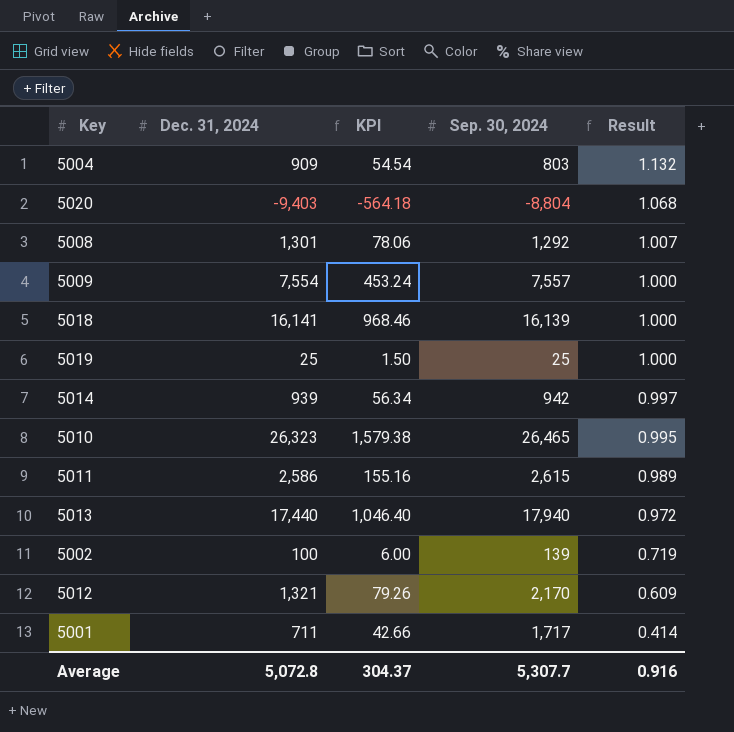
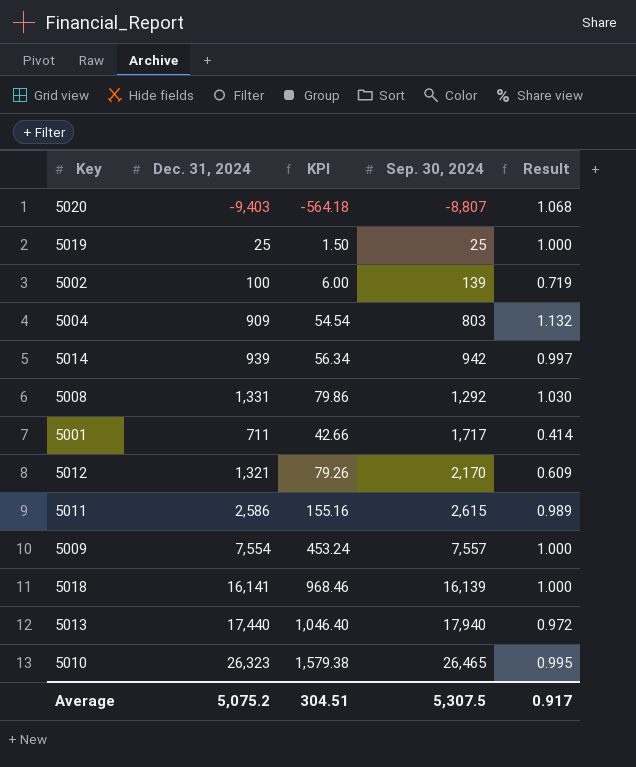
row order: Result descending -> Sep. 30, 2024 ascending
5020 | Sep. 30, 2024: -8,804 -> -8,807
5008 | Dec. 31, 2024: 1,301 -> 1,331
5008 | KPI: 78.06 -> 79.86
5008 | Result: 1.007 -> 1.030
Average | Dec. 31, 2024: 5,072.8 -> 5,075.2
Average | KPI: 304.37 -> 304.51
Average | Sep. 30, 2024: 5,307.7 -> 5,307.5
Average | Result: 0.916 -> 0.917

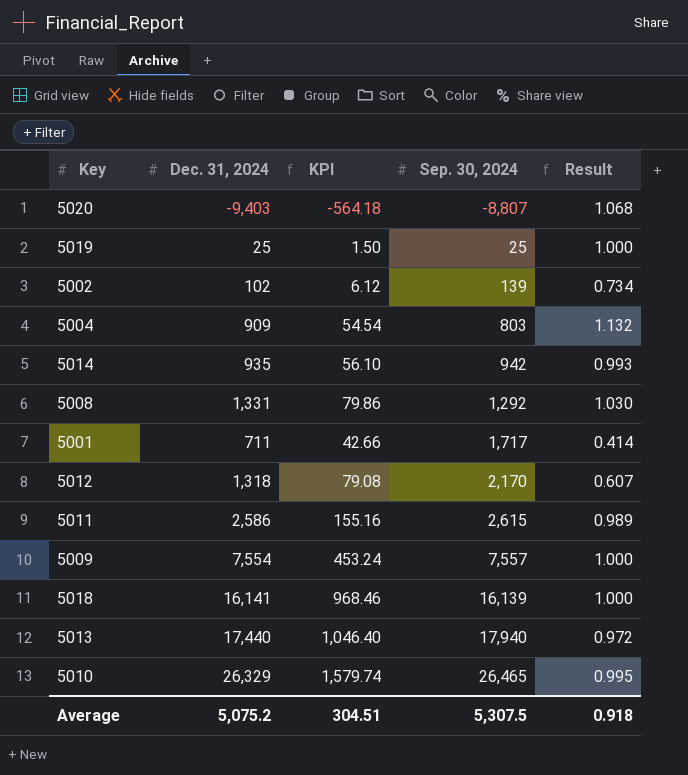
5002 | Dec. 31, 2024: 100 -> 102
5002 | KPI: 6.00 -> 6.12
5002 | Result: 0.719 -> 0.734
5014 | Dec. 31, 2024: 939 -> 935
5014 | KPI: 56.34 -> 56.10
5014 | Result: 0.997 -> 0.993
5012 | Dec. 31, 2024: 1,321 -> 1,318
5012 | KPI: 79.26 -> 79.08
5012 | Result: 0.609 -> 0.607
5010 | Dec. 31, 2024: 26,323 -> 26,329
5010 | KPI: 1,579.38 -> 1,579.74
Average | Result: 0.917 -> 0.918

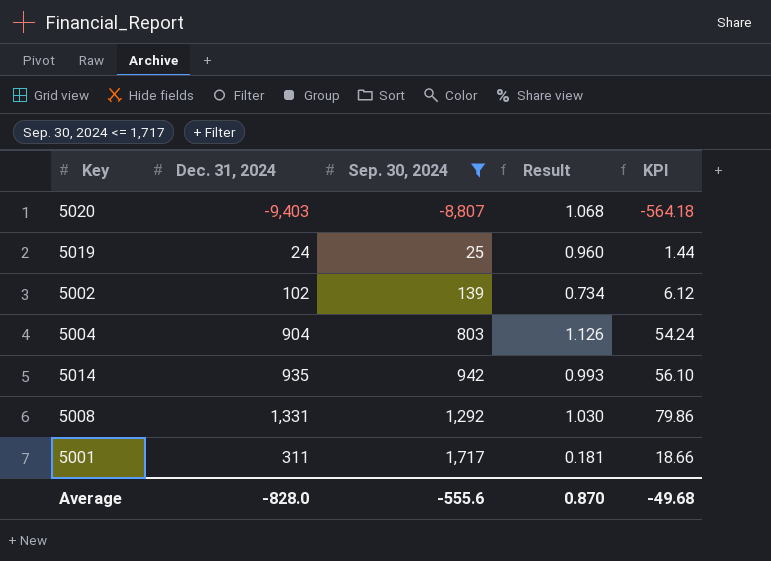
filter: none -> Sep. 30, 2024 <= 1,717
column KPI | position: 3 -> 5
5019 | Dec. 31, 2024: 25 -> 24
5019 | Result: 1.000 -> 0.960
5019 | KPI: 1.50 -> 1.44
5004 | Dec. 31, 2024: 909 -> 904
5004 | Result: 1.132 -> 1.126
5004 | KPI: 54.54 -> 54.24
5001 | Dec. 31, 2024: 711 -> 311
5001 | Result: 0.414 -> 0.181
5001 | KPI: 42.66 -> 18.66
Average | Dec. 31, 2024: 5,075.2 -> -828.0
Average | Sep. 30, 2024: 5,307.5 -> -555.6
Average | Result: 0.918 -> 0.870
Average | KPI: 304.51 -> -49.68

